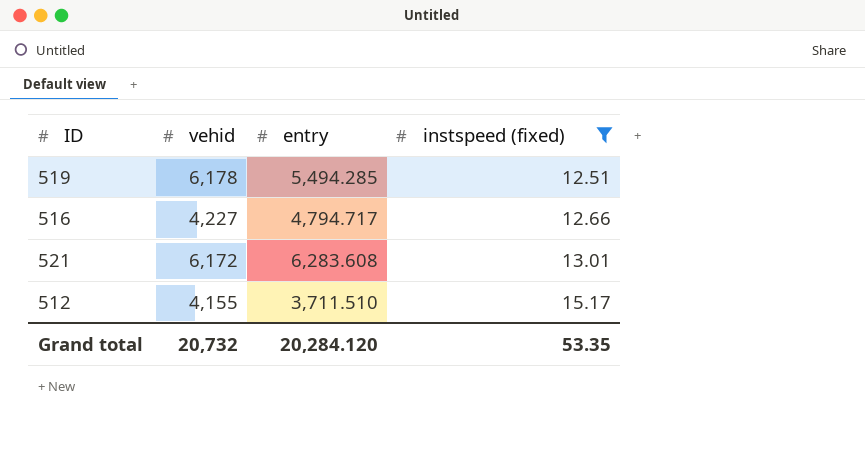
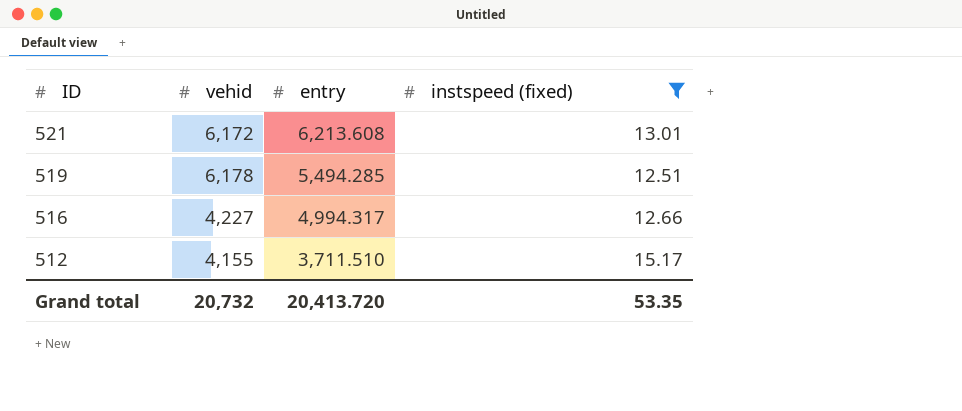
row order: instspeed (fixed) ascending -> ID descending
521 | entry: 6,283.608 -> 6,213.608
516 | entry: 4,794.717 -> 4,994.317
Grand total | entry: 20,284.120 -> 20,413.720

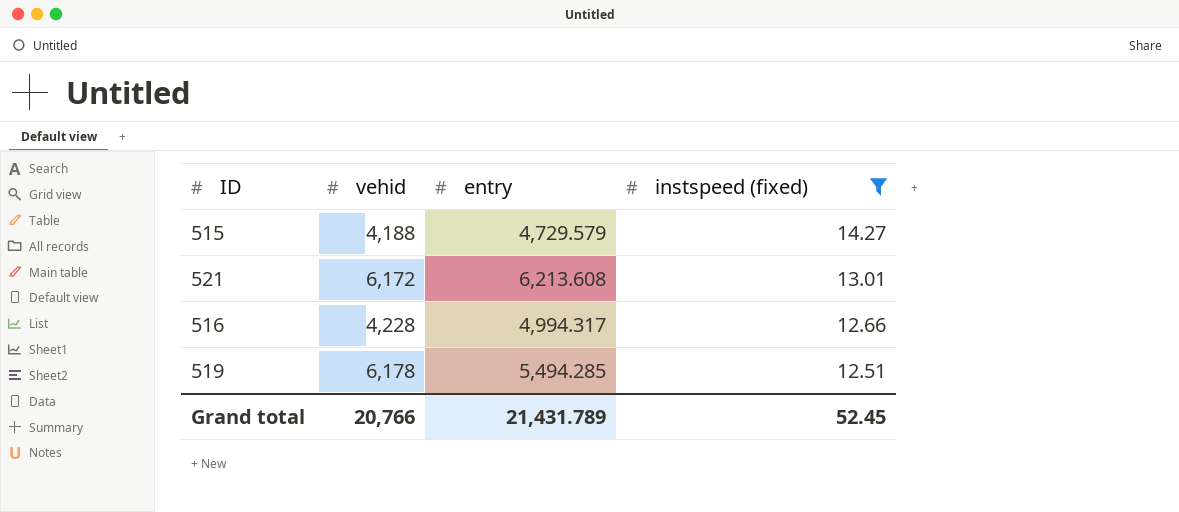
row order: ID descending -> instspeed (fixed) descending
row 512: 4,155 | 3,711.510 | 15.17 -> none
row 515: none -> 4,188 | 4,729.579 | 14.27
516 | vehid: 4,227 -> 4,228
Grand total | vehid: 20,732 -> 20,766
Grand total | entry: 20,413.720 -> 21,431.789
Grand total | instspeed (fixed): 53.35 -> 52.45

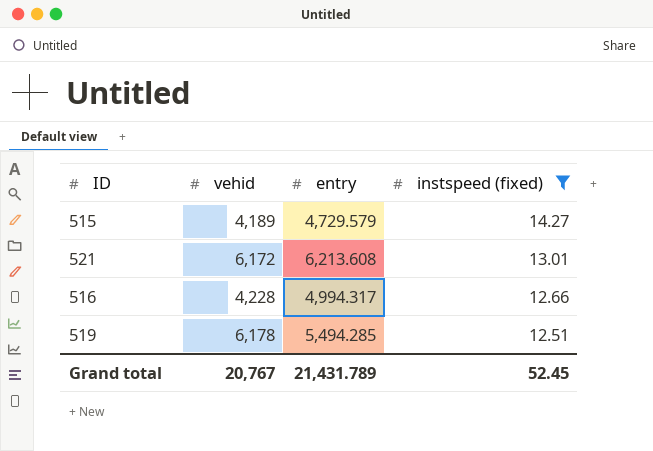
515 | vehid: 4,188 -> 4,189
Grand total | vehid: 20,766 -> 20,767

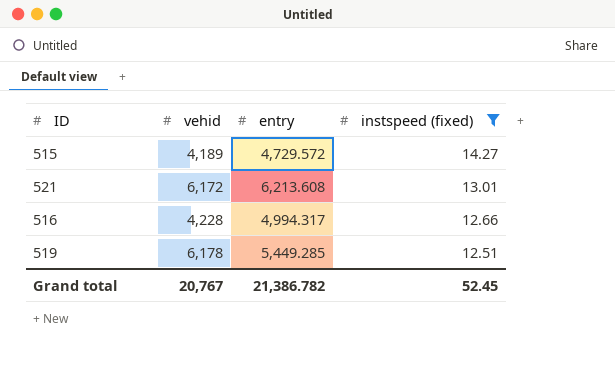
515 | entry: 4,729.579 -> 4,729.572
519 | entry: 5,494.285 -> 5,449.285
Grand total | entry: 21,431.789 -> 21,386.782

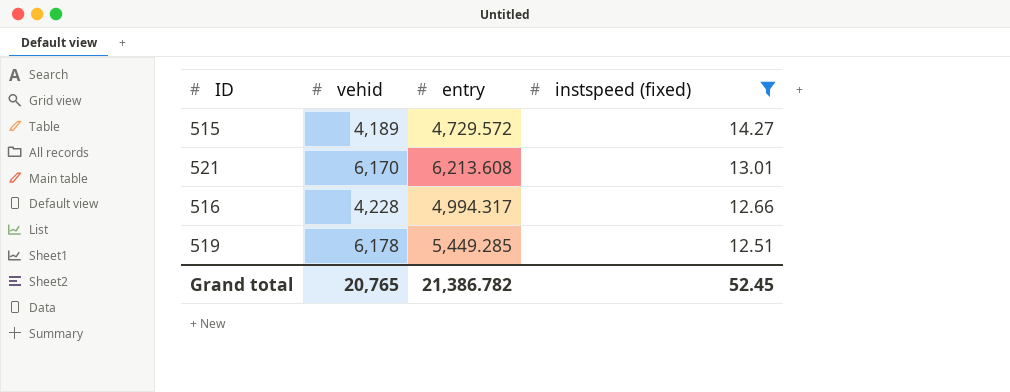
521 | vehid: 6,172 -> 6,170
Grand total | vehid: 20,767 -> 20,765

